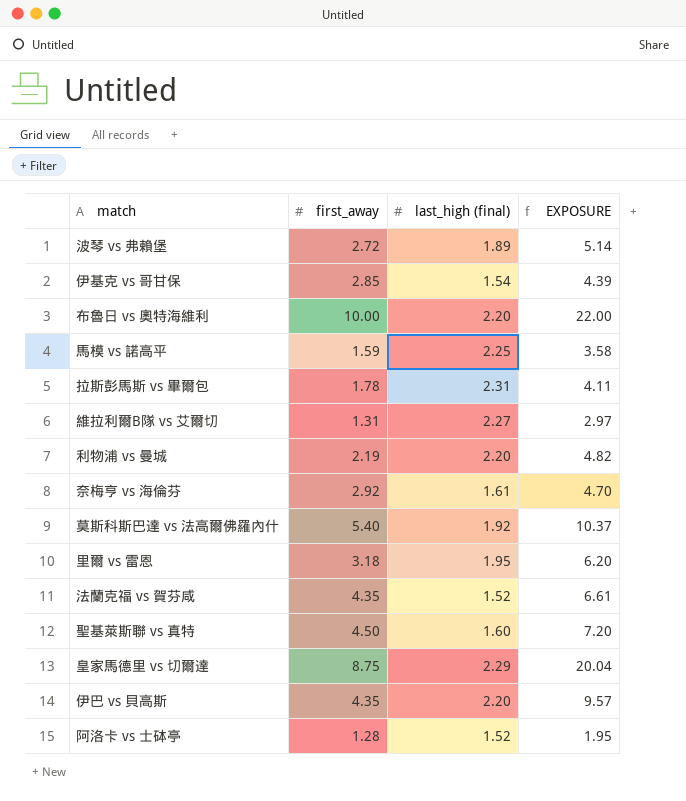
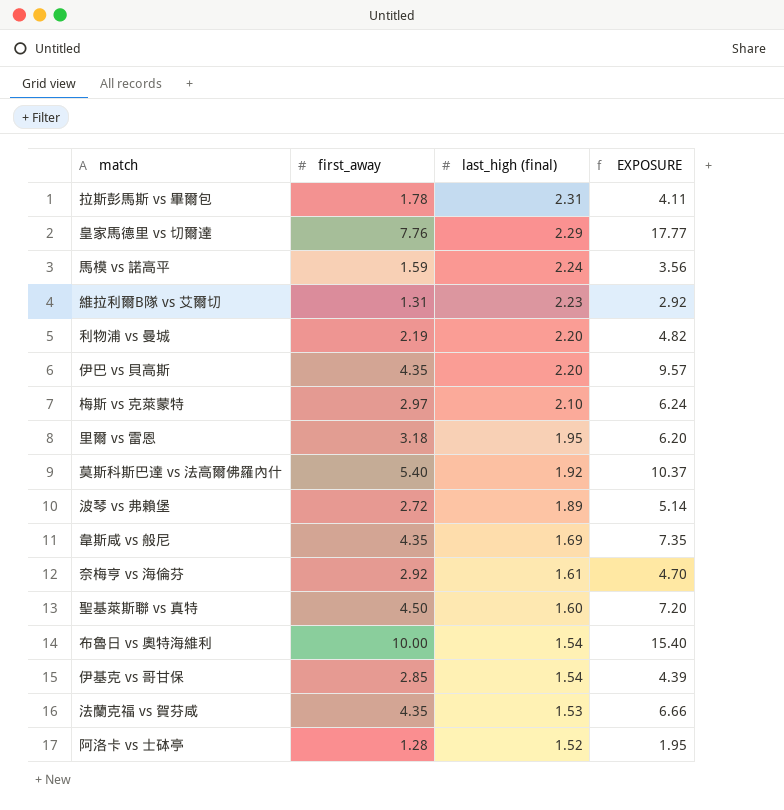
row order: none -> last_high (final) descending
皇家馬德里 vs 切爾達 | first_away: 8.75 -> 7.76
皇家馬德里 vs 切爾達 | EXPOSURE: 20.04 -> 17.77
馬模 vs 諾高平 | last_high (final): 2.25 -> 2.24
馬模 vs 諾高平 | EXPOSURE: 3.58 -> 3.56
維拉利爾B隊 vs 艾爾切 | last_high (final): 2.27 -> 2.23
維拉利爾B隊 vs 艾爾切 | EXPOSURE: 2.97 -> 2.92
row 梅斯 vs 克萊蒙特: none -> 2.97 | 2.10 | 6.24
row 韋斯咸 vs 般尼: none -> 4.35 | 1.69 | 7.35
布魯日 vs 奧特海維利 | last_high (final): 2.20 -> 1.54
布魯日 vs 奧特海維利 | EXPOSURE: 22.00 -> 15.40
法蘭克福 vs 賀芬咸 | last_high (final): 1.52 -> 1.53
法蘭克福 vs 賀芬咸 | EXPOSURE: 6.61 -> 6.66

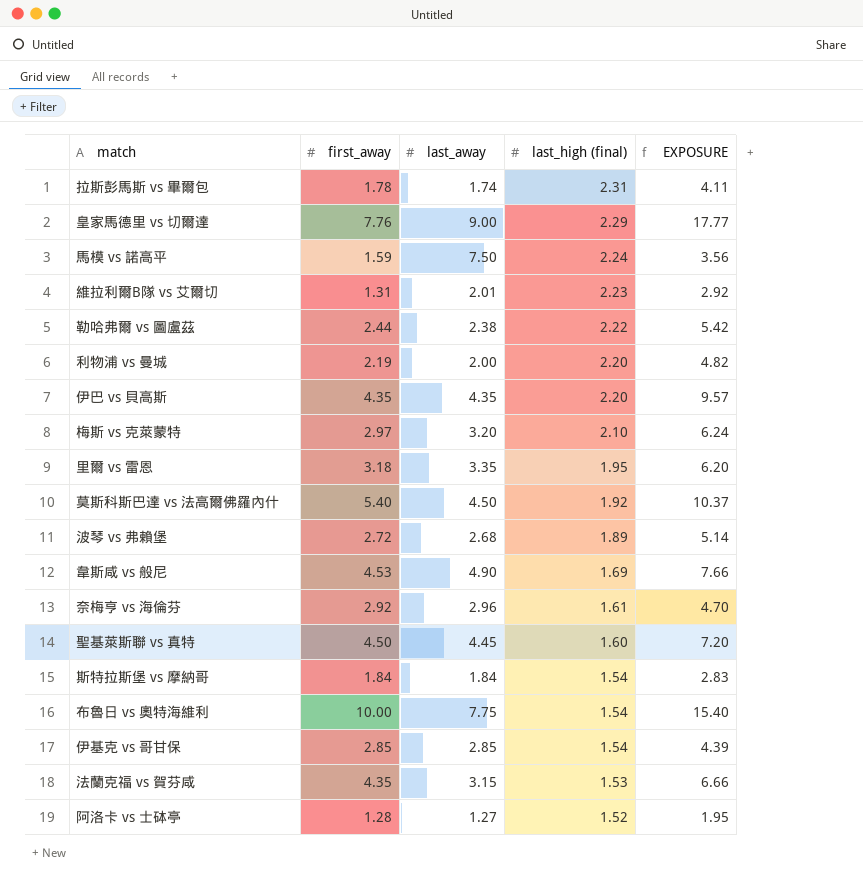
column last_away | position: none -> 3
row 勒哈弗爾 vs 圖盧茲: none -> 2.44 | 2.38 | 2.22 | 5.42
韋斯咸 vs 般尼 | first_away: 4.35 -> 4.53
韋斯咸 vs 般尼 | EXPOSURE: 7.35 -> 7.66
row 斯特拉斯堡 vs 摩納哥: none -> 1.84 | 1.84 | 1.54 | 2.83

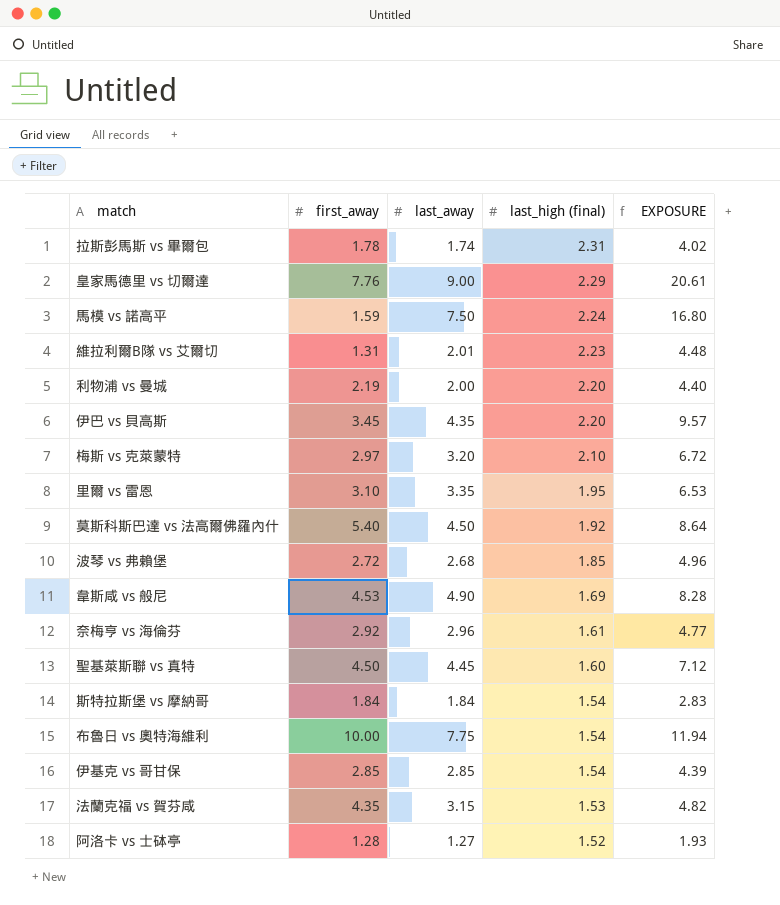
column EXPOSURE | formula: [first_away] * [last_high (final)] -> [last_away] * [last_high (final)]
row 勒哈弗爾 vs 圖盧茲: 2.44 | 2.38 | 2.22 | 5.42 -> none
伊巴 vs 貝高斯 | first_away: 4.35 -> 3.45
里爾 vs 雷恩 | first_away: 3.18 -> 3.10
波琴 vs 弗賴堡 | last_high (final): 1.89 -> 1.85

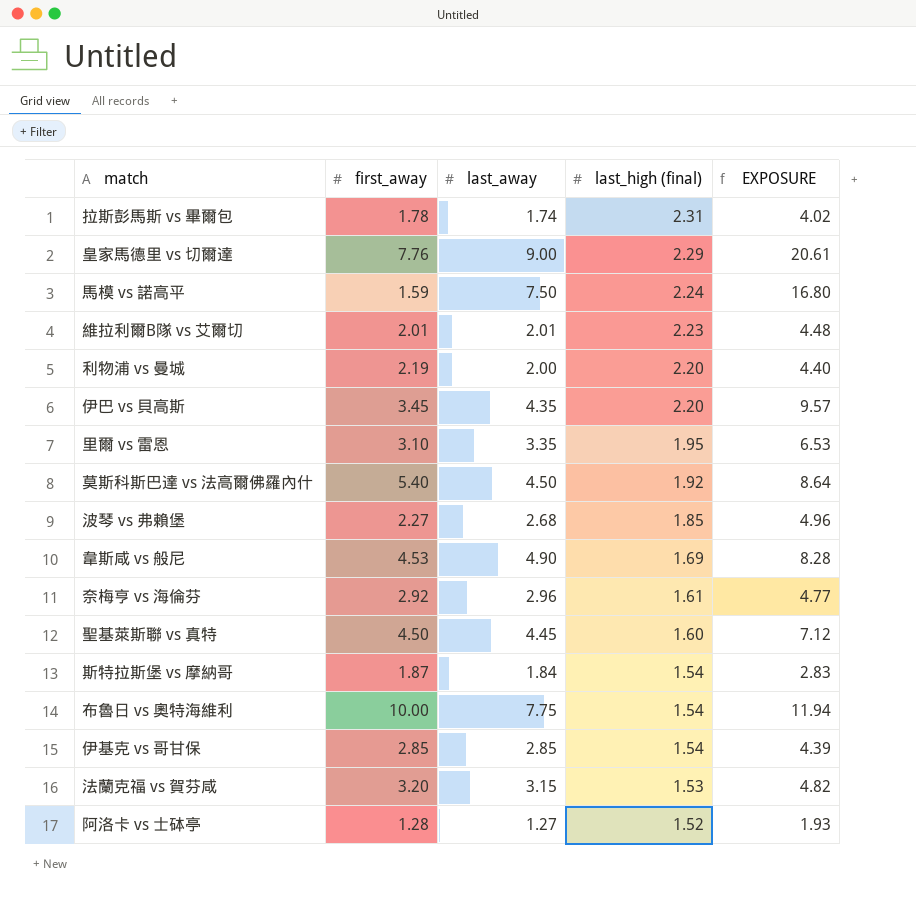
row 梅斯 vs 克萊蒙特: 2.97 | 3.20 | 2.10 | 6.72 -> none
維拉利爾B隊 vs 艾爾切 | first_away: 1.31 -> 2.01
波琴 vs 弗賴堡 | first_away: 2.72 -> 2.27
斯特拉斯堡 vs 摩納哥 | first_away: 1.84 -> 1.87
法蘭克福 vs 賀芬咸 | first_away: 4.35 -> 3.20

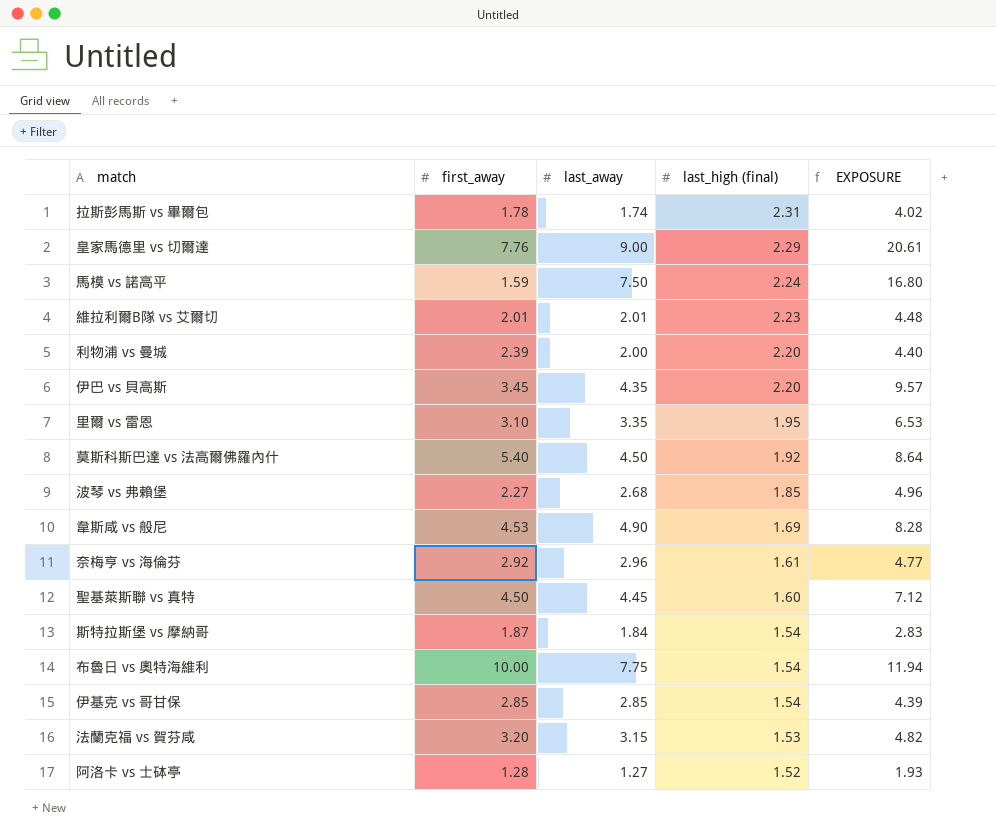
利物浦 vs 曼城 | first_away: 2.19 -> 2.39

